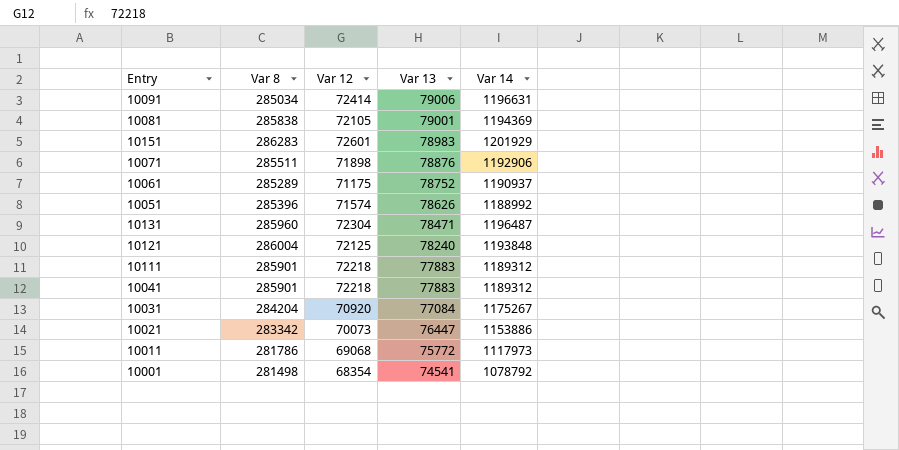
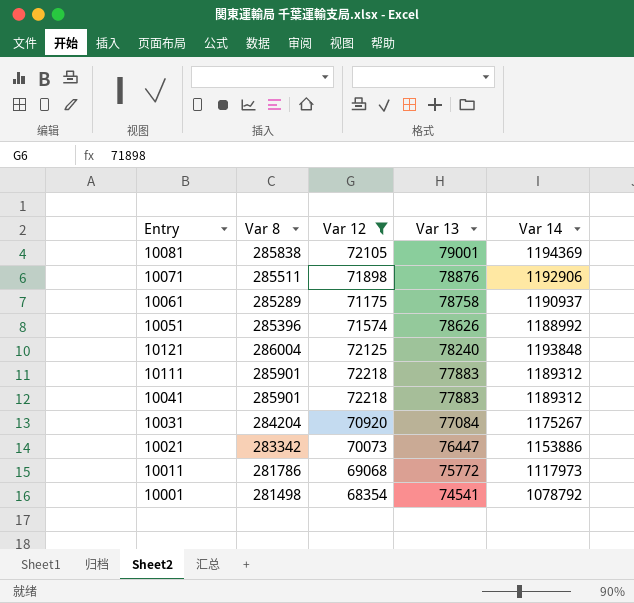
filter: none -> Var 12 <= 72218
10061 | Var 13: 78752 -> 78758

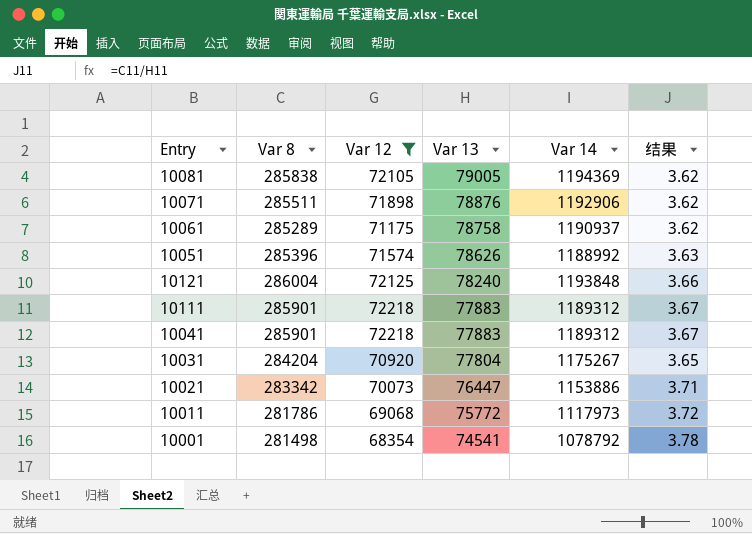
column 结果 | formula: none -> [Var 8] / [Var 13]
10081 | Var 13: 79001 -> 79005
10031 | Var 13: 77084 -> 77804

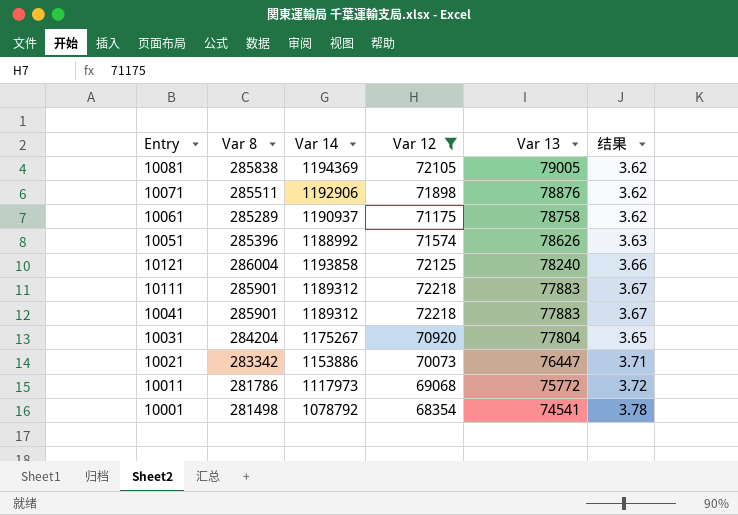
column Var 14 | position: 5 -> 3
10121 | Var 14: 1193848 -> 1193858

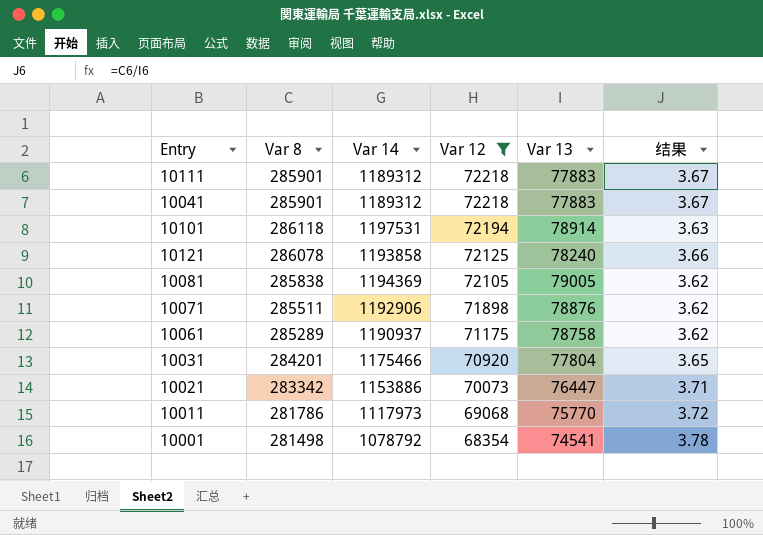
row order: Var 13 descending -> Var 12 descending
row 10051: 285396 | 1188992 | 71574 | 78626 | 3.63 -> none
row 10101: none -> 286118 | 1197531 | 72194 | 78914 | 3.63
10121 | Var 8: 286004 -> 286078
10031 | Var 8: 284204 -> 284201
10031 | Var 14: 1175267 -> 1175466
10011 | Var 13: 75772 -> 75770

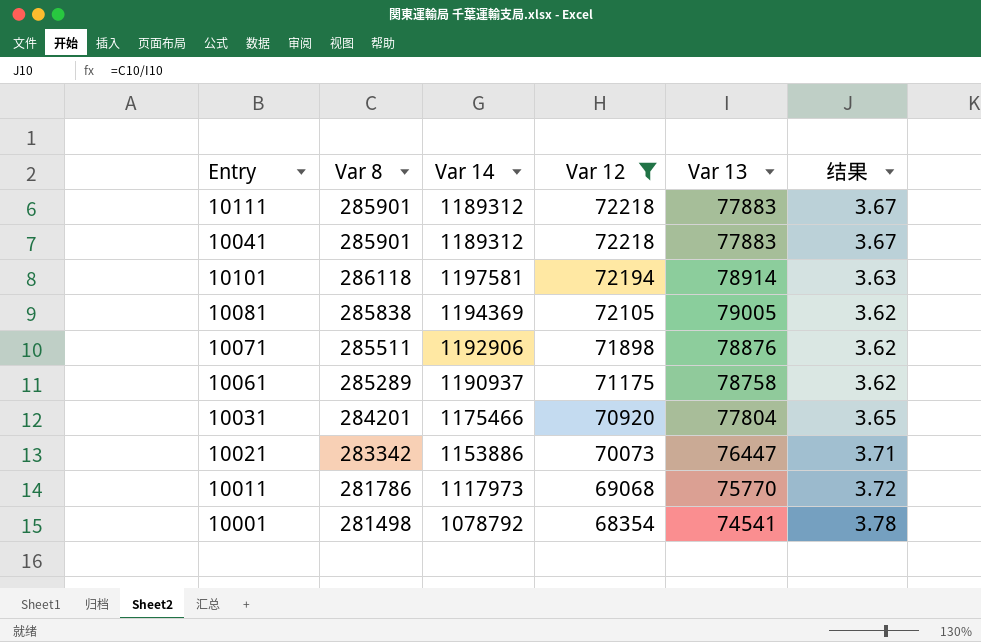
row 10121: 286078 | 1193858 | 72125 | 78240 | 3.66 -> none
10101 | Var 14: 1197531 -> 1197581

